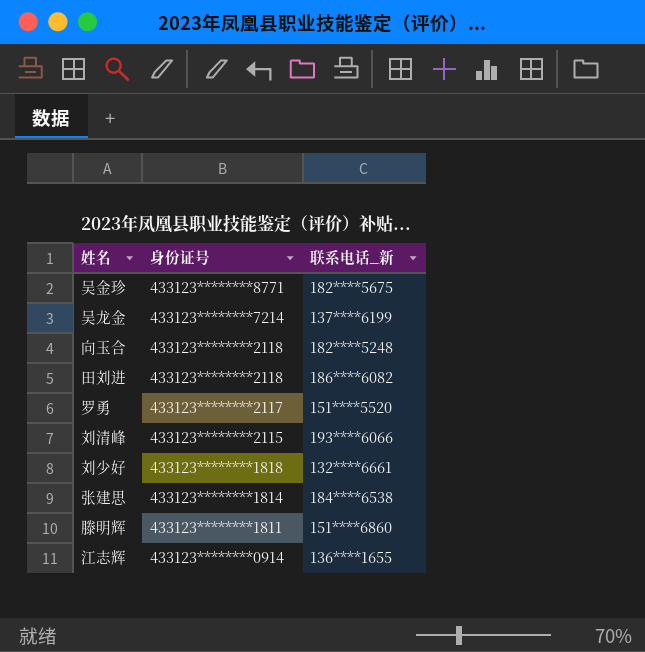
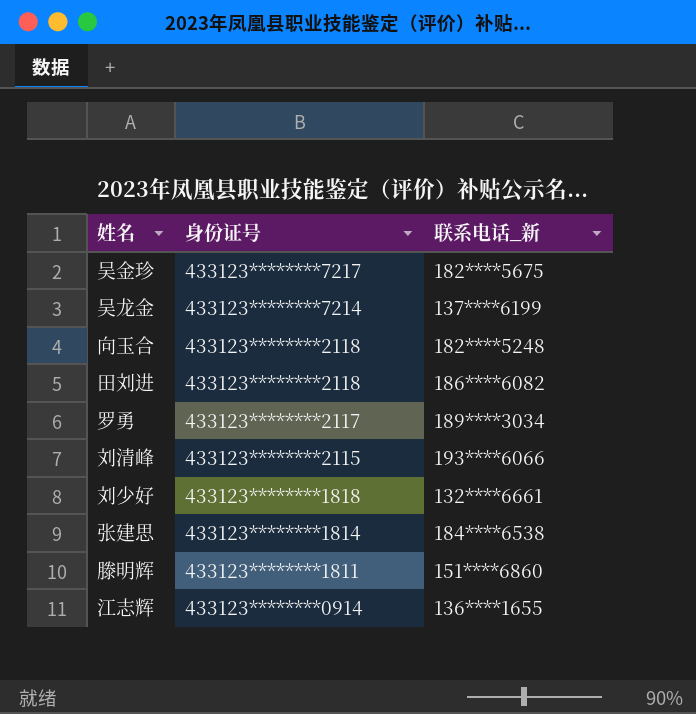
吴金珍 | 身份证号: 433123********8771 -> 433123********7217
罗勇 | 联系电话_新: 151****5520 -> 189****3034

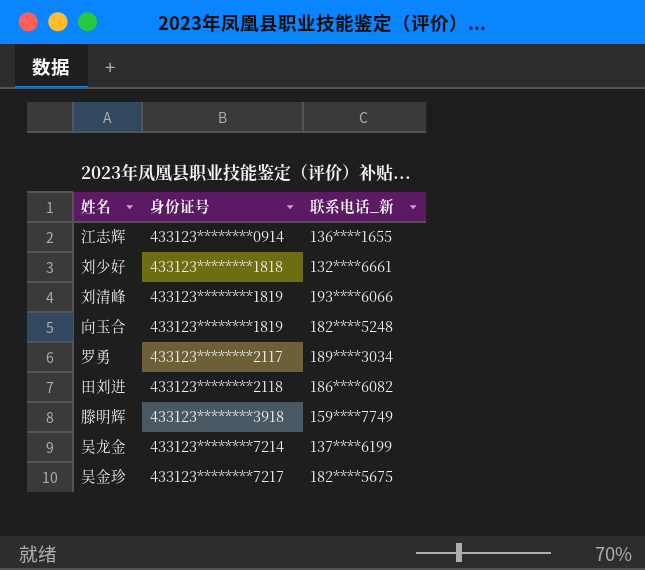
row order: 身份证号 descending -> 身份证号 ascending
row 张建思: 433123********1814 | 184****6538 -> none
刘清峰 | 身份证号: 433123********2115 -> 433123********1819
向玉合 | 身份证号: 433123********2118 -> 433123********1819
滕明辉 | 身份证号: 433123********1811 -> 433123********3918
滕明辉 | 联系电话_新: 151****6860 -> 159****7749

